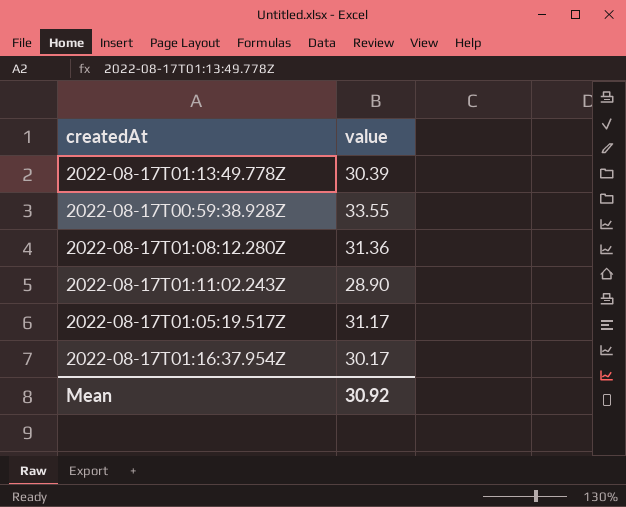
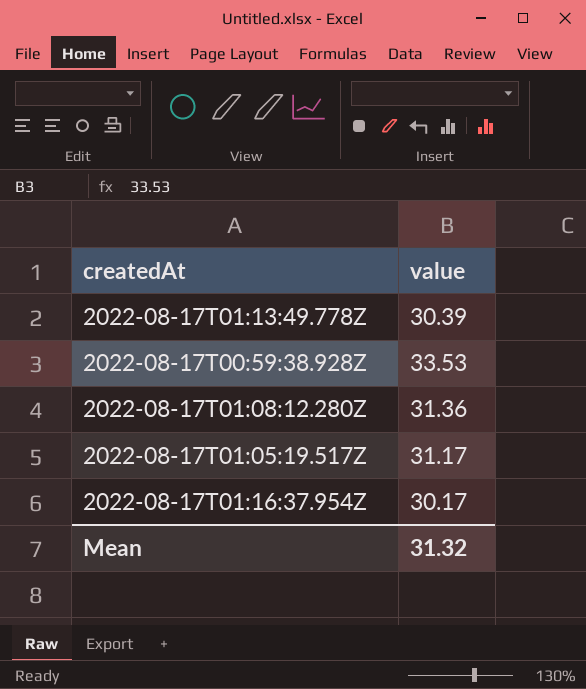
row 2022-08-17T01:11:02.243Z: 28.90 -> none
2022-08-17T00:59:38.928Z | value: 33.55 -> 33.53
Mean | value: 30.92 -> 31.32

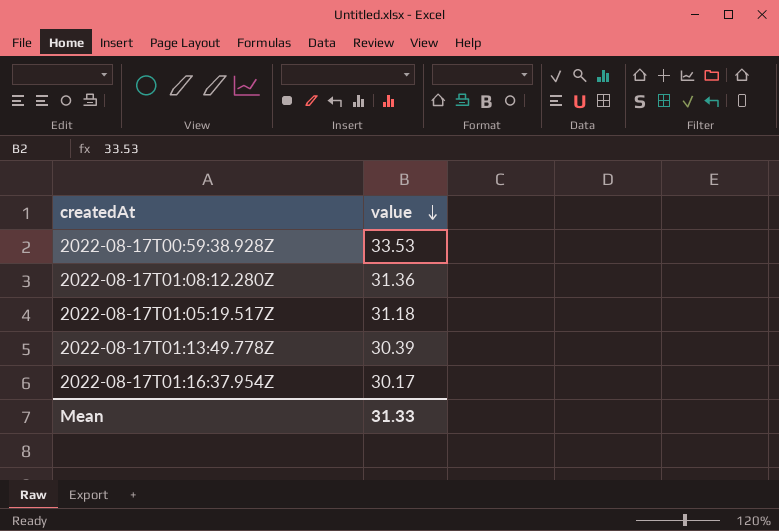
row order: none -> value descending
2022-08-17T01:05:19.517Z | value: 31.17 -> 31.18
Mean | value: 31.32 -> 31.33

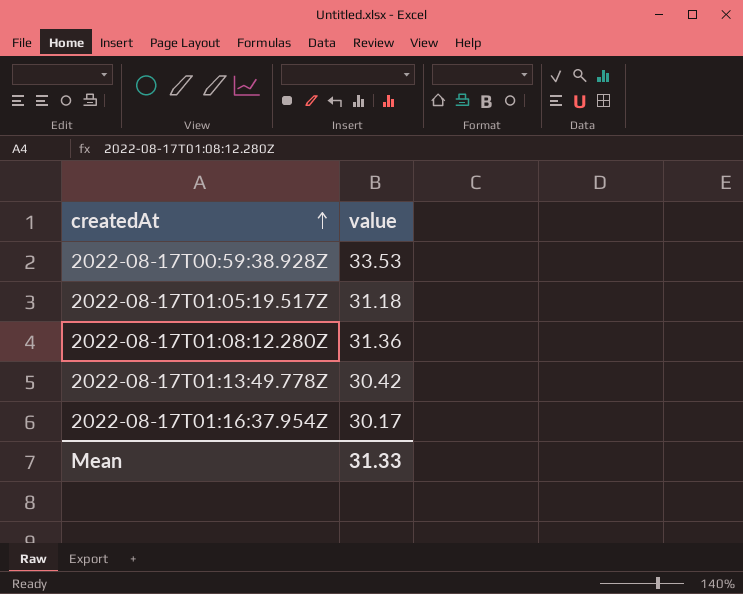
row order: value descending -> createdAt ascending
2022-08-17T01:13:49.778Z | value: 30.39 -> 30.42

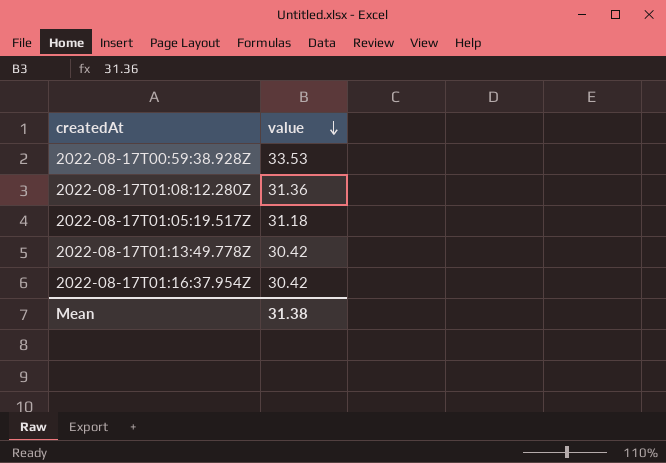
row order: createdAt ascending -> value descending
2022-08-17T01:16:37.954Z | value: 30.17 -> 30.42
Mean | value: 31.33 -> 31.38

